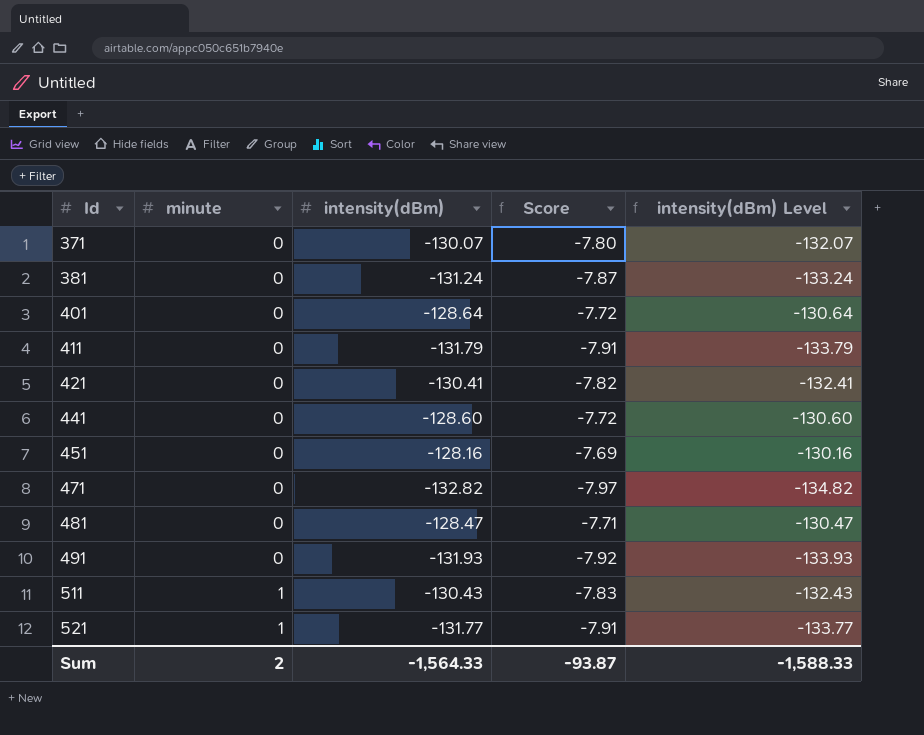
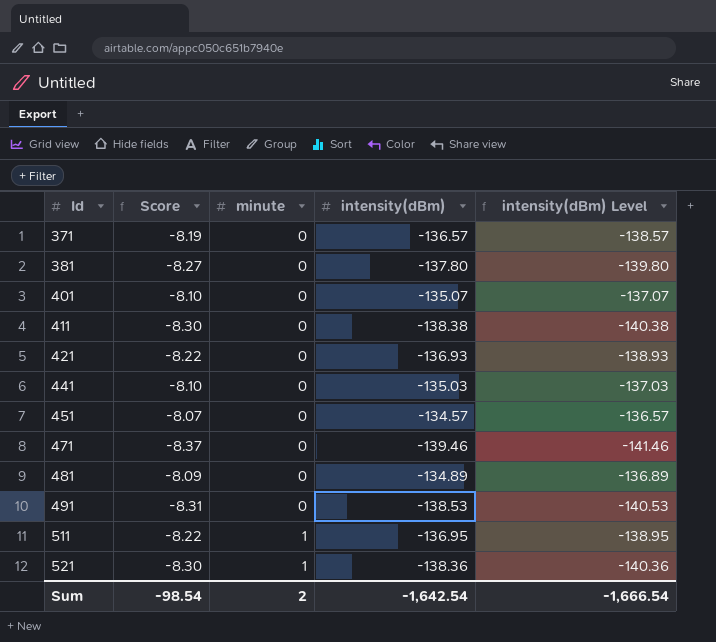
column Score | position: 4 -> 2
371 | Score: -7.80 -> -8.19
371 | intensity(dBm): -130.07 -> -136.57
371 | intensity(dBm) Level: -132.07 -> -138.57
381 | Score: -7.87 -> -8.27
381 | intensity(dBm): -131.24 -> -137.80
381 | intensity(dBm) Level: -133.24 -> -139.80
401 | Score: -7.72 -> -8.10
401 | intensity(dBm): -128.64 -> -135.07
401 | intensity(dBm) Level: -130.64 -> -137.07
411 | Score: -7.91 -> -8.30
411 | intensity(dBm): -131.79 -> -138.38
411 | intensity(dBm) Level: -133.79 -> -140.38
421 | Score: -7.82 -> -8.22
421 | intensity(dBm): -130.41 -> -136.93
421 | intensity(dBm) Level: -132.41 -> -138.93
441 | Score: -7.72 -> -8.10
441 | intensity(dBm): -128.60 -> -135.03
441 | intensity(dBm) Level: -130.60 -> -137.03
451 | Score: -7.69 -> -8.07
451 | intensity(dBm): -128.16 -> -134.57
451 | intensity(dBm) Level: -130.16 -> -136.57
471 | Score: -7.97 -> -8.37
471 | intensity(dBm): -132.82 -> -139.46
471 | intensity(dBm) Level: -134.82 -> -141.46
481 | Score: -7.71 -> -8.09
481 | intensity(dBm): -128.47 -> -134.89
481 | intensity(dBm) Level: -130.47 -> -136.89
491 | Score: -7.92 -> -8.31
491 | intensity(dBm): -131.93 -> -138.53
491 | intensity(dBm) Level: -133.93 -> -140.53
511 | Score: -7.83 -> -8.22
511 | intensity(dBm): -130.43 -> -136.95
511 | intensity(dBm) Level: -132.43 -> -138.95
521 | Score: -7.91 -> -8.30
521 | intensity(dBm): -131.77 -> -138.36
521 | intensity(dBm) Level: -133.77 -> -140.36
Sum | Score: -93.87 -> -98.54
Sum | intensity(dBm): -1,564.33 -> -1,642.54
Sum | intensity(dBm) Level: -1,588.33 -> -1,666.54

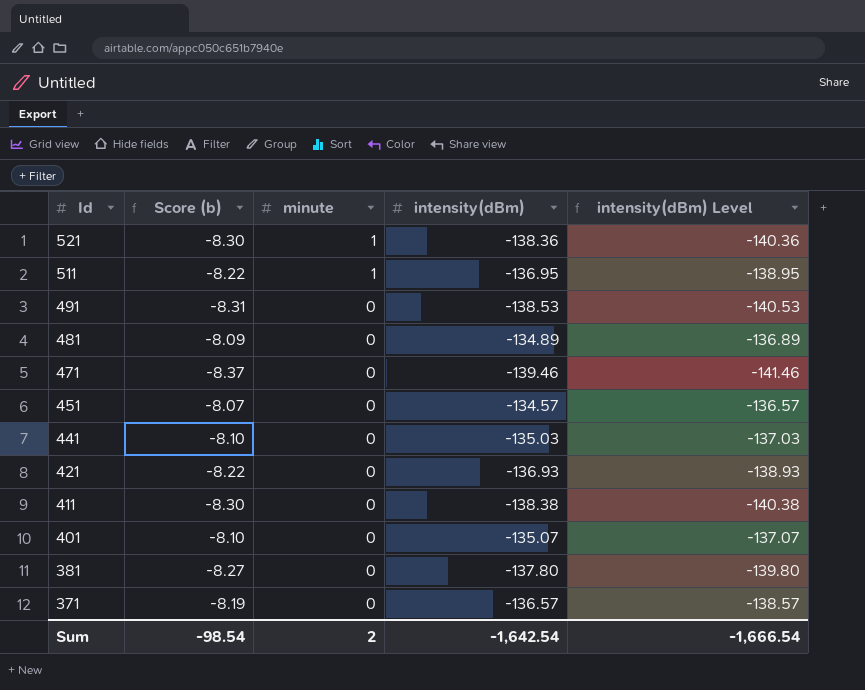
row order: Id ascending -> Id descending
column name: Score -> Score (b)

